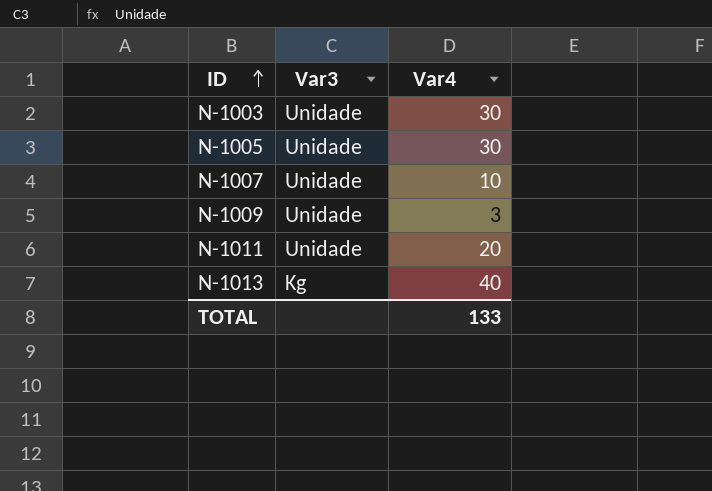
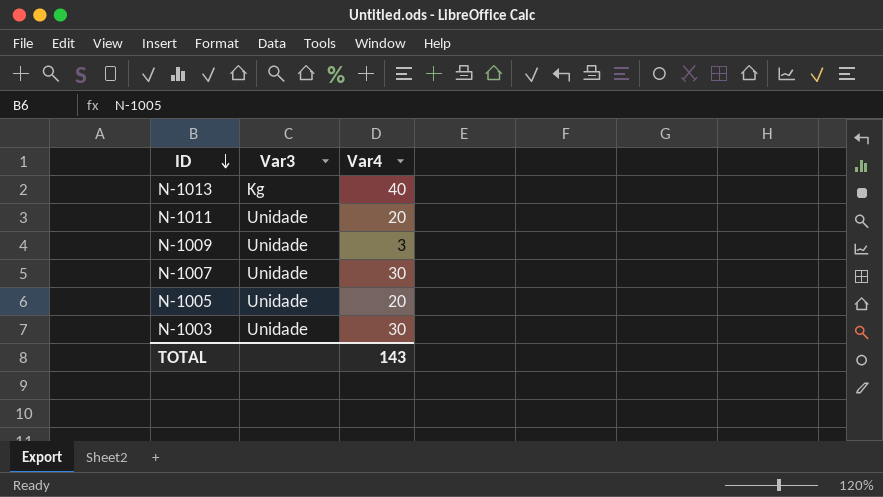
row order: ID ascending -> ID descending
N-1007 | Var4: 10 -> 30
N-1005 | Var4: 30 -> 20
TOTAL | Var4: 133 -> 143

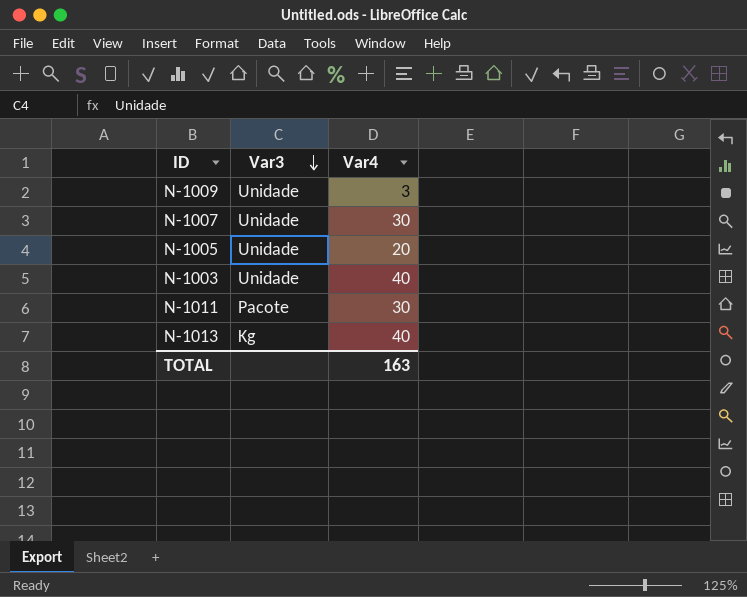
row order: ID descending -> Var3 descending
N-1003 | Var4: 30 -> 40
N-1011 | Var3: Unidade -> Pacote
N-1011 | Var4: 20 -> 30
TOTAL | Var4: 143 -> 163

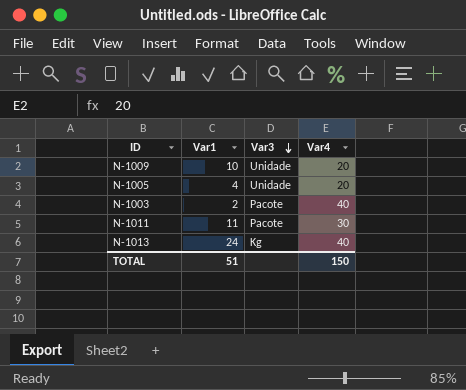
column Var1 | position: none -> 2
row N-1007: Unidade | 30 -> none
N-1009 | Var4: 3 -> 20
N-1003 | Var3: Unidade -> Pacote
TOTAL | Var4: 163 -> 150

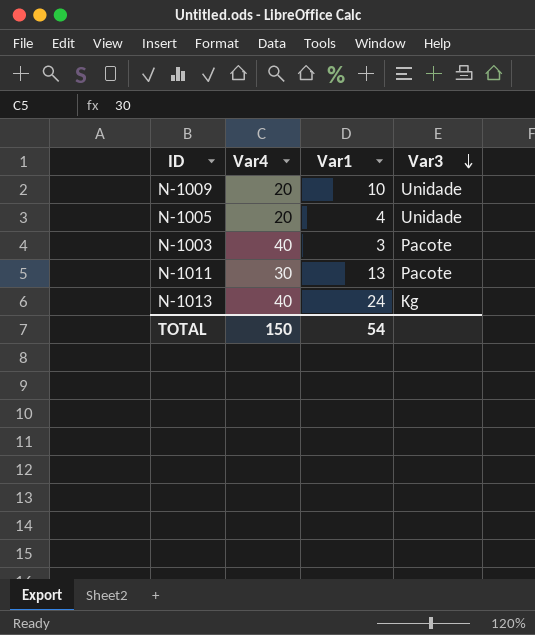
column Var4 | position: 4 -> 2
N-1003 | Var1: 2 -> 3
N-1011 | Var1: 11 -> 13
TOTAL | Var1: 51 -> 54

